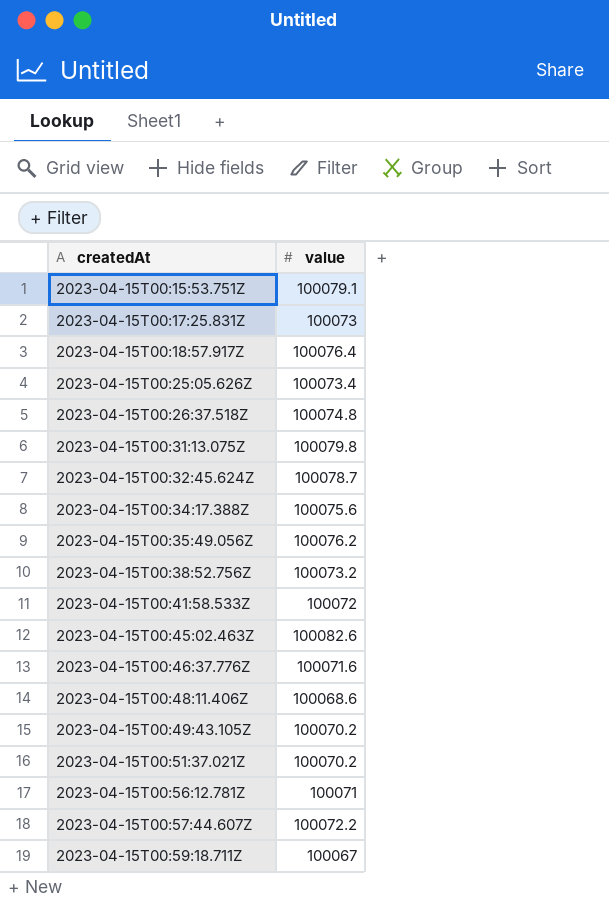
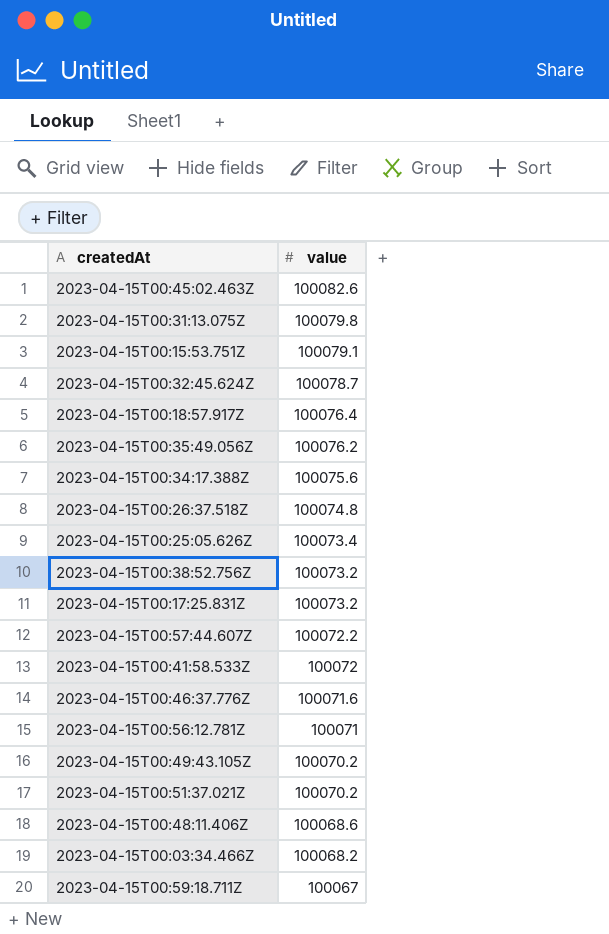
row order: createdAt ascending -> value descending
2023-04-15T00:17:25.831Z | value: 100073 -> 100073.2
row 2023-04-15T00:03:34.466Z: none -> 100068.2

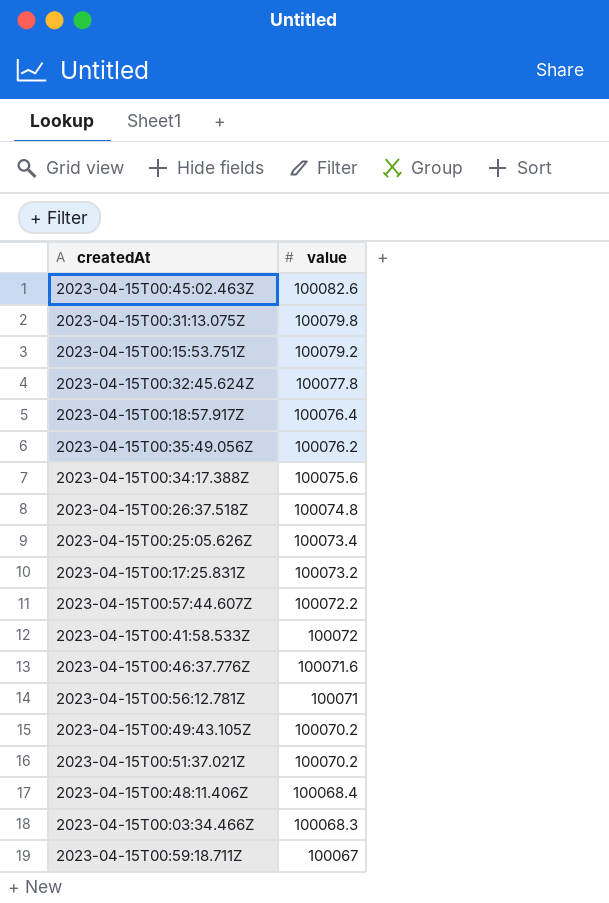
row 2023-04-15T00:38:52.756Z: 100073.2 -> none
2023-04-15T00:15:53.751Z | value: 100079.1 -> 100079.2
2023-04-15T00:32:45.624Z | value: 100078.7 -> 100077.8
2023-04-15T00:48:11.406Z | value: 100068.6 -> 100068.4
2023-04-15T00:03:34.466Z | value: 100068.2 -> 100068.3

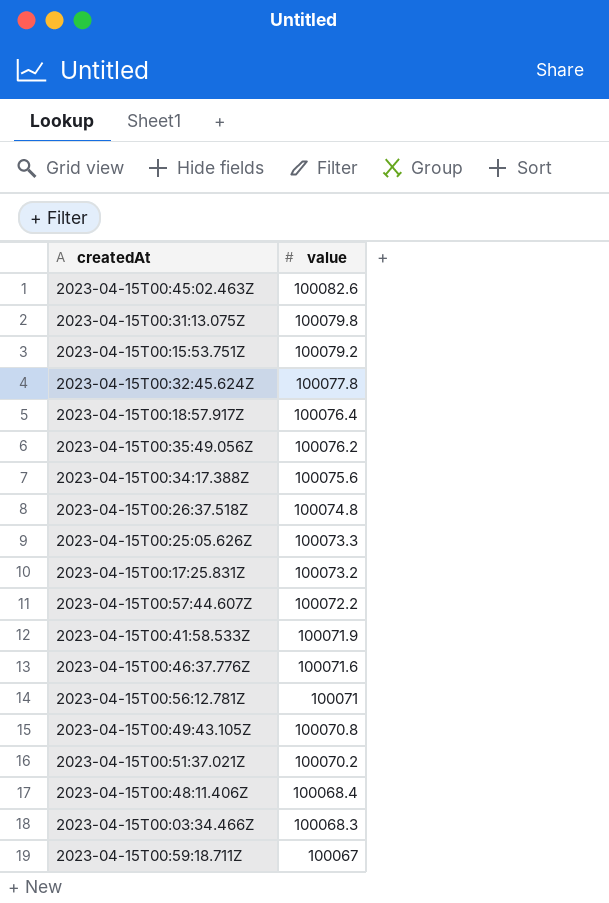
2023-04-15T00:25:05.626Z | value: 100073.4 -> 100073.3
2023-04-15T00:41:58.533Z | value: 100072 -> 100071.9
2023-04-15T00:49:43.105Z | value: 100070.2 -> 100070.8

